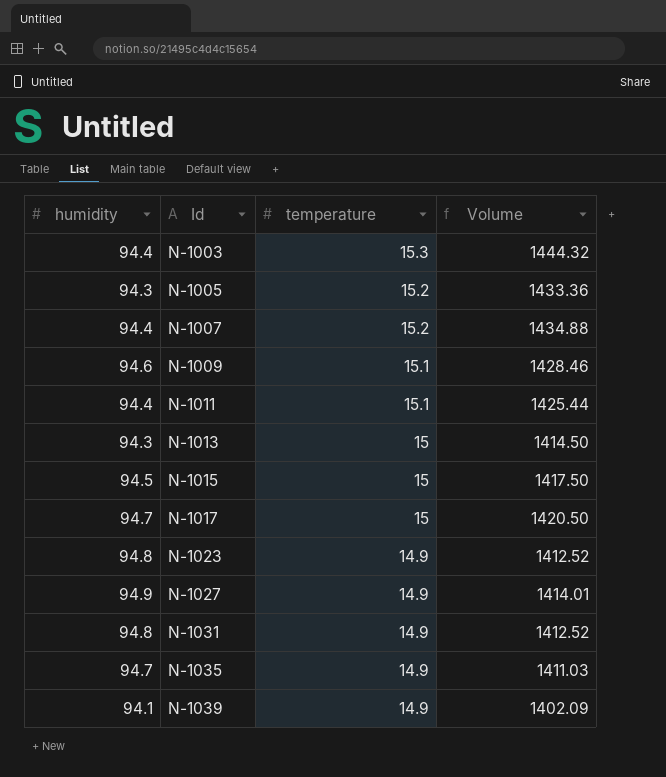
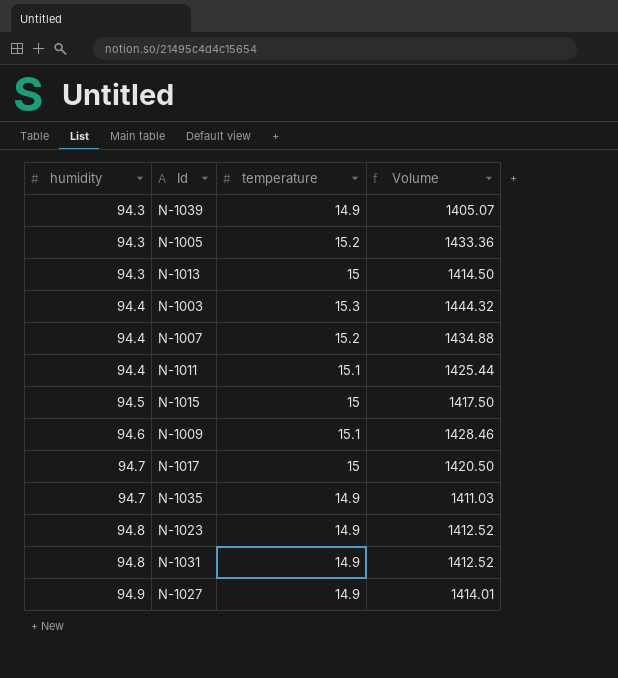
row order: Id ascending -> humidity ascending
N-1039 | humidity: 94.1 -> 94.3
N-1039 | Volume: 1402.09 -> 1405.07

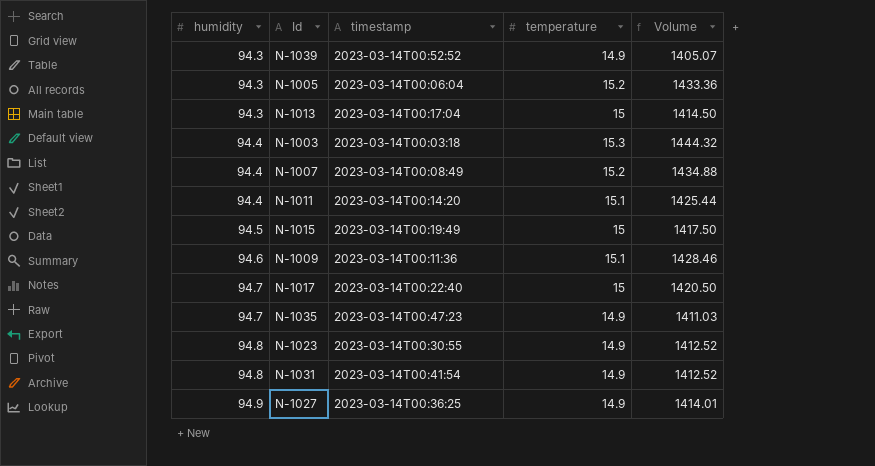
column timestamp | position: none -> 3

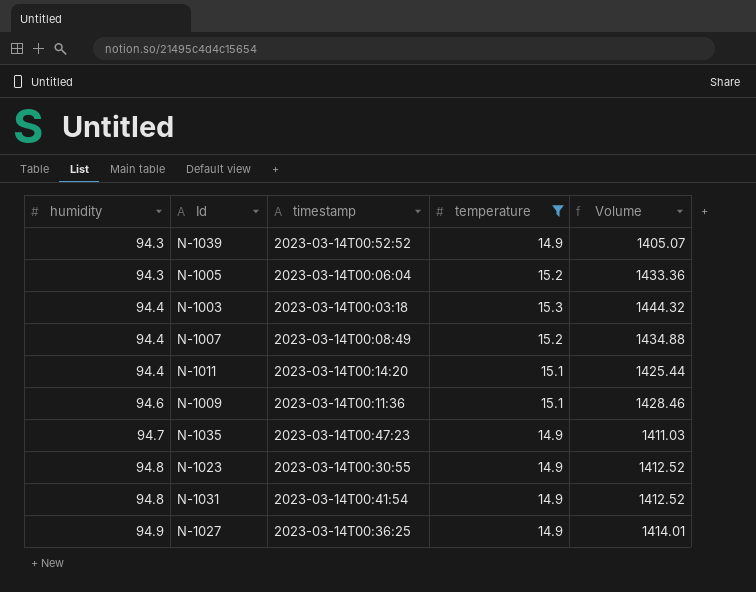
filter: none -> temperature != 15

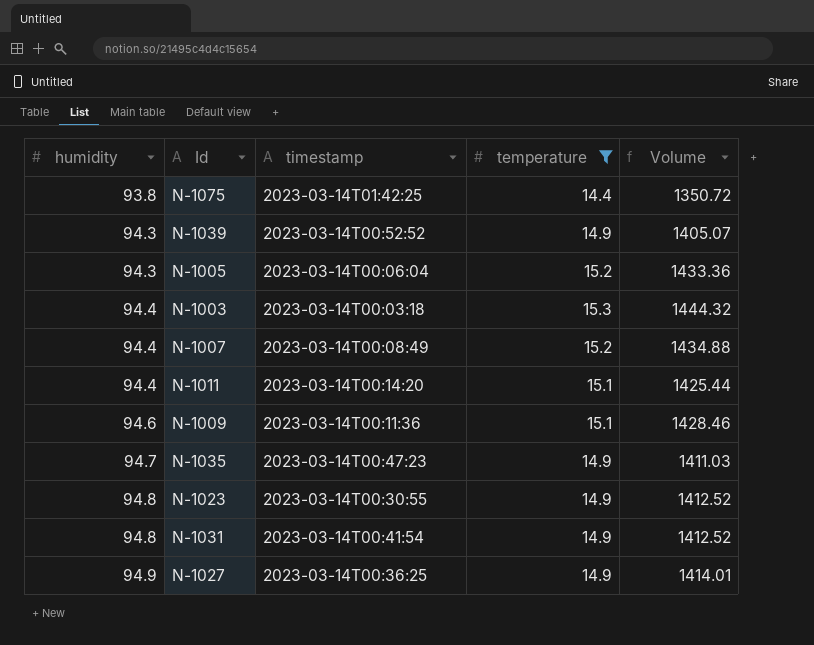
row N-1075: none -> 93.8 | 2023-03-14T01:42:25 | 14.4 | 1350.72

